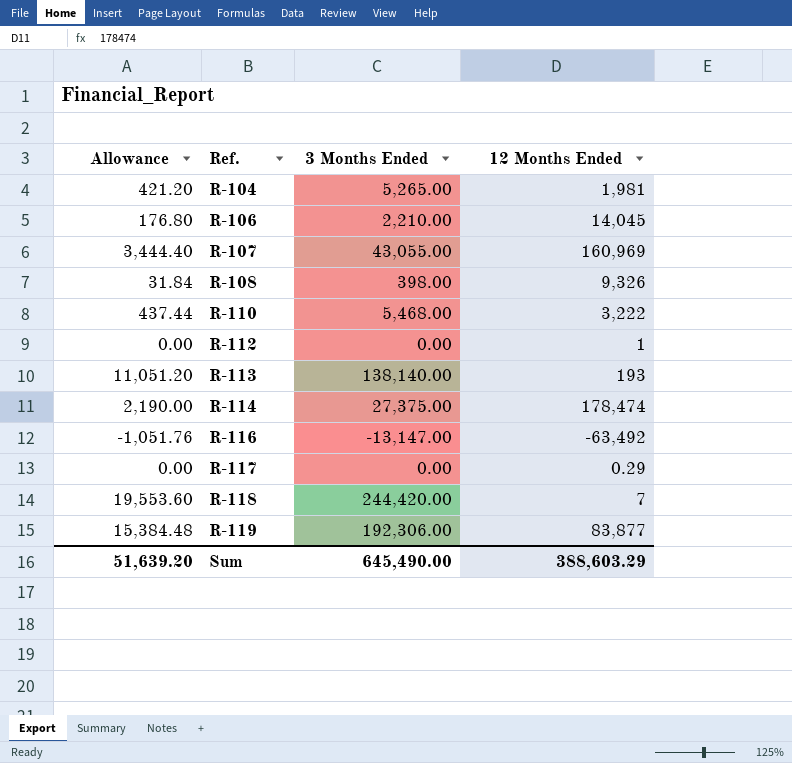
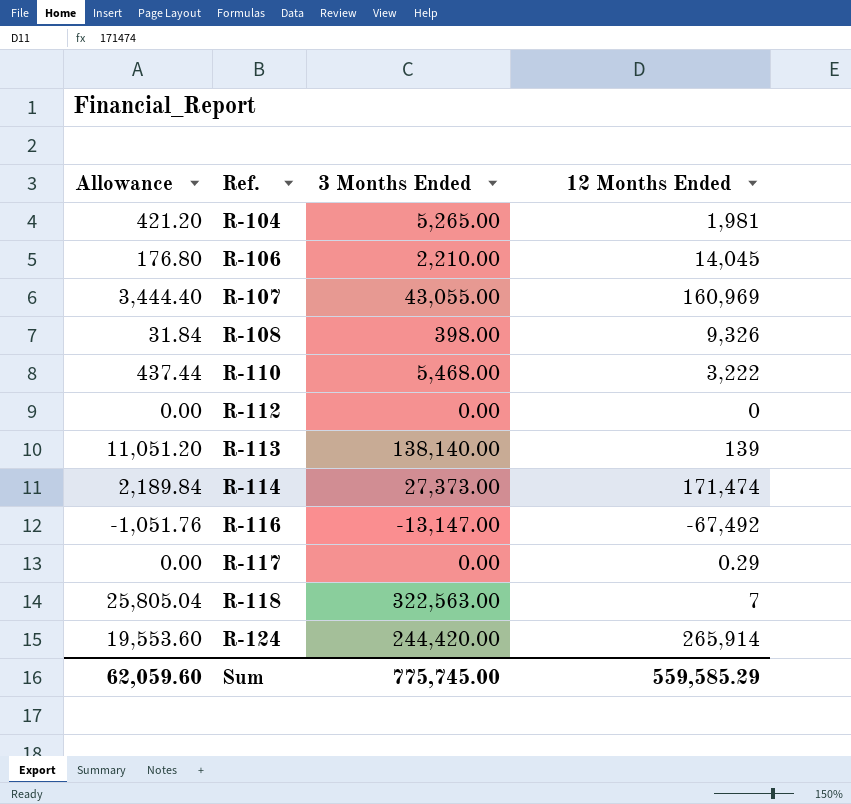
row R-119: 15,384.48 | 192,306.00 | 83,877 -> none
R-112 | 12 Months Ended: 1 -> 0
R-113 | 12 Months Ended: 193 -> 139
R-114 | Allowance: 2,190.00 -> 2,189.84
R-114 | 3 Months Ended: 27,375.00 -> 27,373.00
R-114 | 12 Months Ended: 178,474 -> 171,474
R-116 | 12 Months Ended: -63,492 -> -67,492
R-118 | Allowance: 19,553.60 -> 25,805.04
R-118 | 3 Months Ended: 244,420.00 -> 322,563.00
row R-124: none -> 19,553.60 | 244,420.00 | 265,914
Sum | Allowance: 51,639.20 -> 62,059.60
Sum | 3 Months Ended: 645,490.00 -> 775,745.00
Sum | 12 Months Ended: 388,603.29 -> 559,585.29

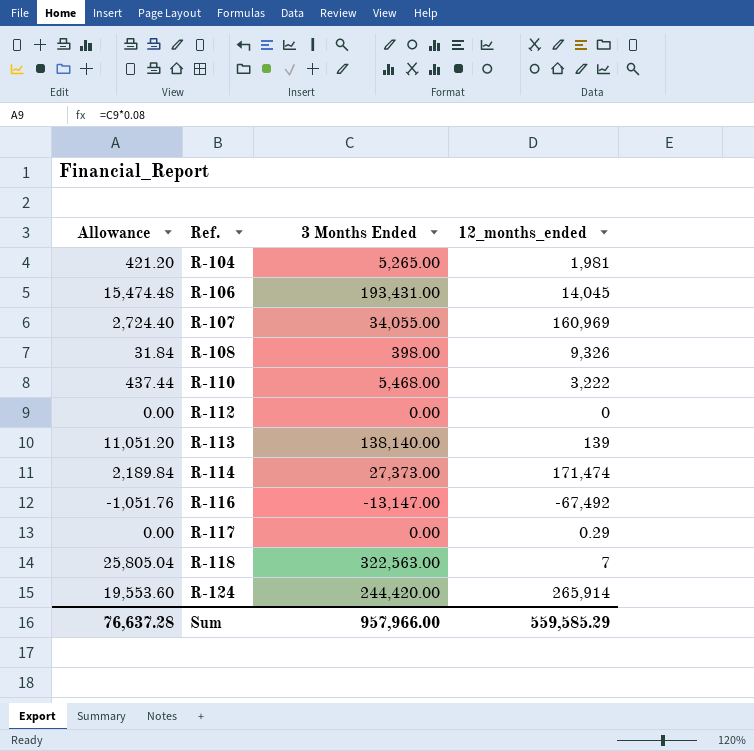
column name: 12 Months Ended -> 12_months_ended
R-106 | Allowance: 176.80 -> 15,474.48
R-106 | 3 Months Ended: 2,210.00 -> 193,431.00
R-107 | Allowance: 3,444.40 -> 2,724.40
R-107 | 3 Months Ended: 43,055.00 -> 34,055.00
Sum | Allowance: 62,059.60 -> 76,637.28
Sum | 3 Months Ended: 775,745.00 -> 957,966.00

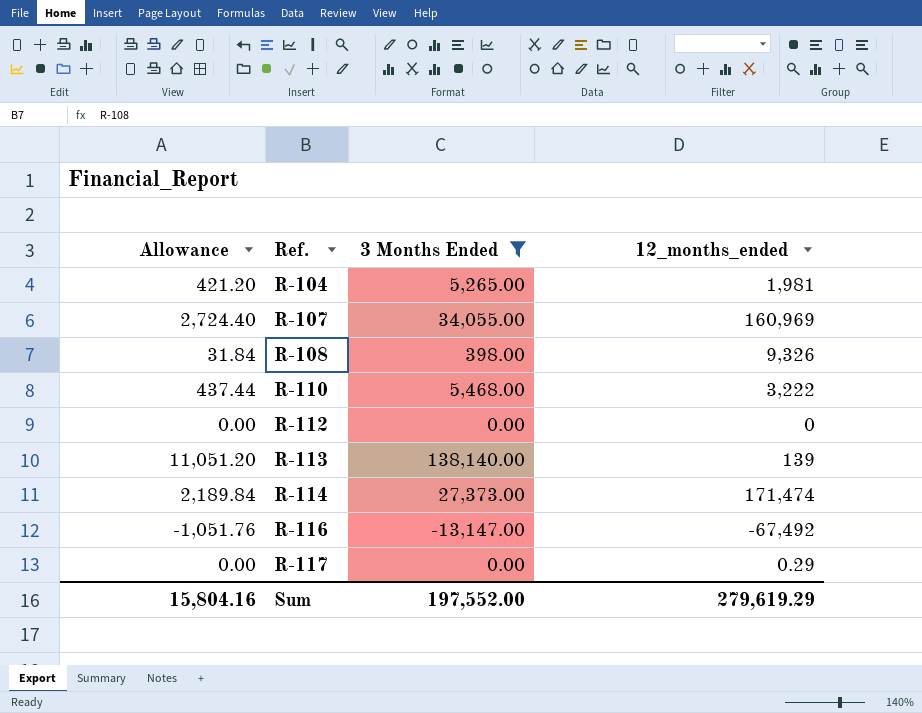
filter: none -> 3 Months Ended <= 138,140.00
Sum | Allowance: 76,637.28 -> 15,804.16
Sum | 3 Months Ended: 957,966.00 -> 197,552.00
Sum | 12_months_ended: 559,585.29 -> 279,619.29

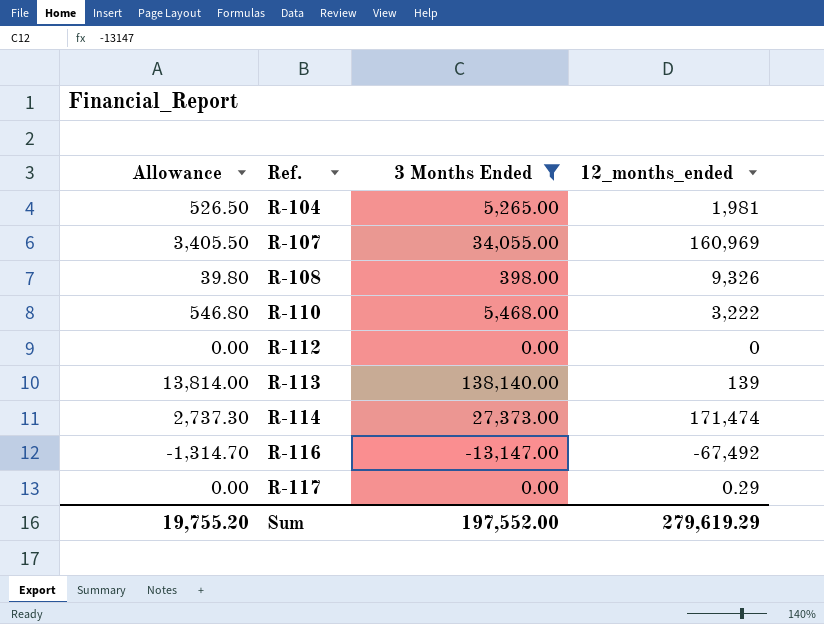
column Allowance | formula: [3 Months Ended] * 0.08 -> [3 Months Ended] * 0.1
Sum | Allowance: 15,804.16 -> 19,755.20

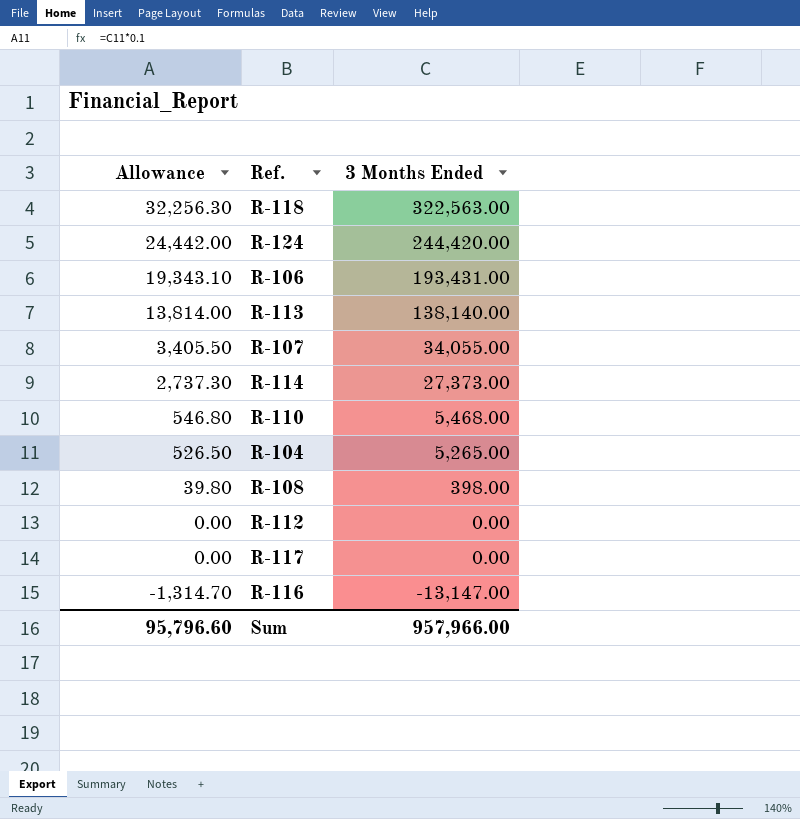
filter: 3 Months Ended <= 138,140.00 -> none
row order: Ref. ascending -> Allowance descending
column 12_months_ended | position: 4 -> none
Sum | Allowance: 19,755.20 -> 95,796.60
Sum | 3 Months Ended: 197,552.00 -> 957,966.00

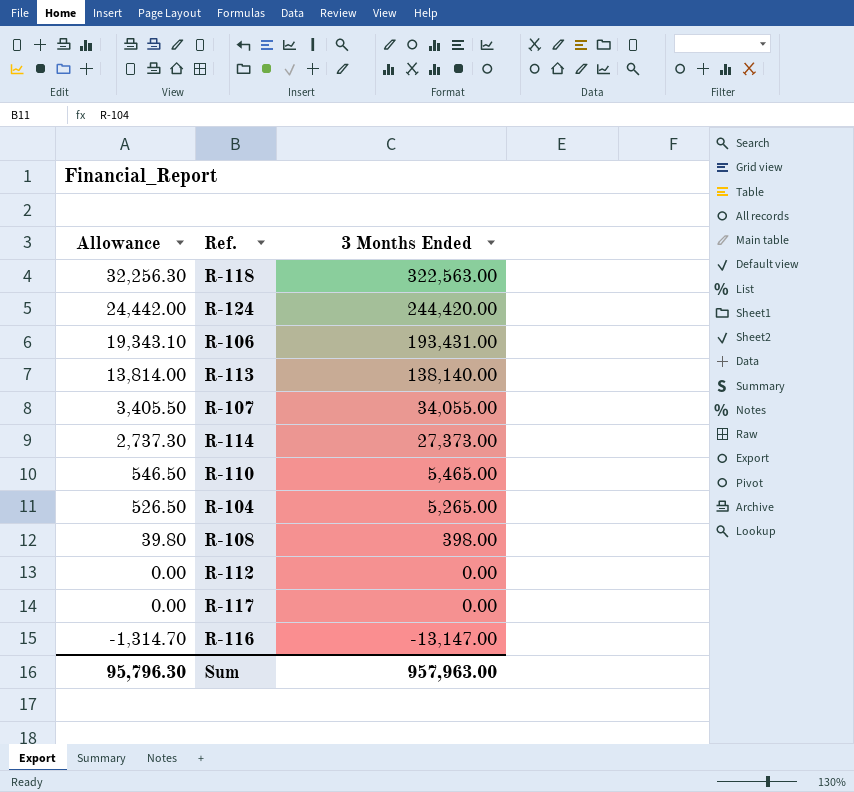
R-110 | Allowance: 546.80 -> 546.50
R-110 | 3 Months Ended: 5,468.00 -> 5,465.00
Sum | Allowance: 95,796.60 -> 95,796.30
Sum | 3 Months Ended: 957,966.00 -> 957,963.00

